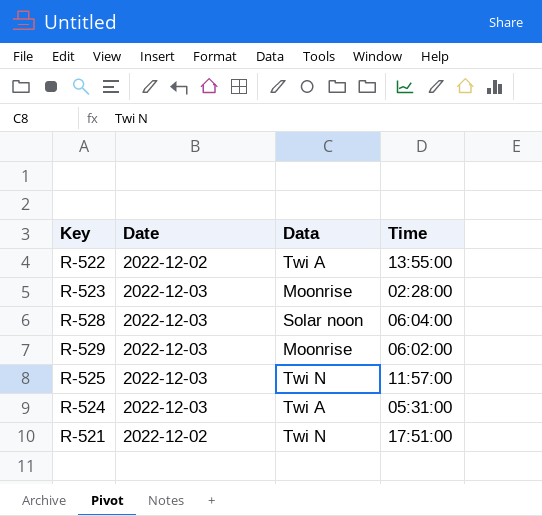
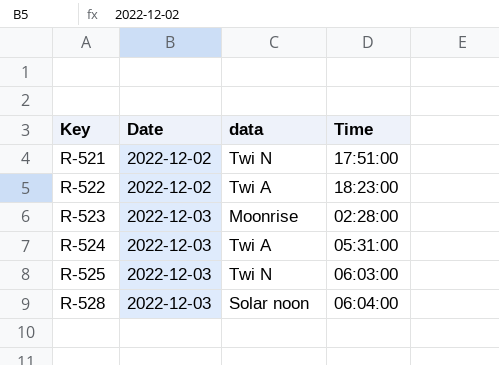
row order: none -> Key ascending
column name: Data -> data
row R-529: 2022-12-03 | Moonrise | 06:02:00 -> none
R-522 | Time: 13:55:00 -> 18:23:00
R-525 | Time: 11:57:00 -> 06:03:00

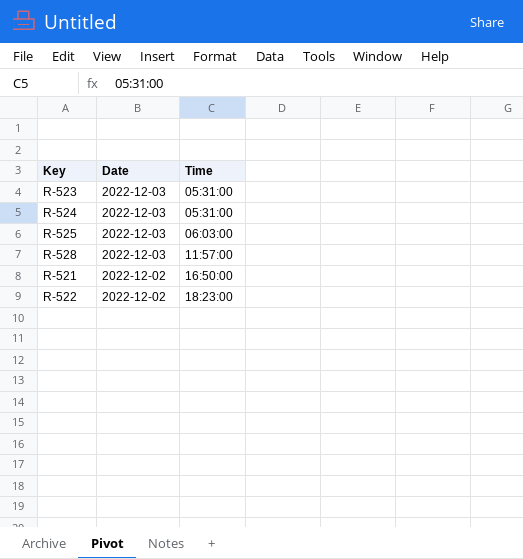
row order: Key ascending -> Date descending
column data | position: 3 -> none
R-523 | Time: 02:28:00 -> 05:31:00
R-528 | Time: 06:04:00 -> 11:57:00
R-521 | Time: 17:51:00 -> 16:50:00

